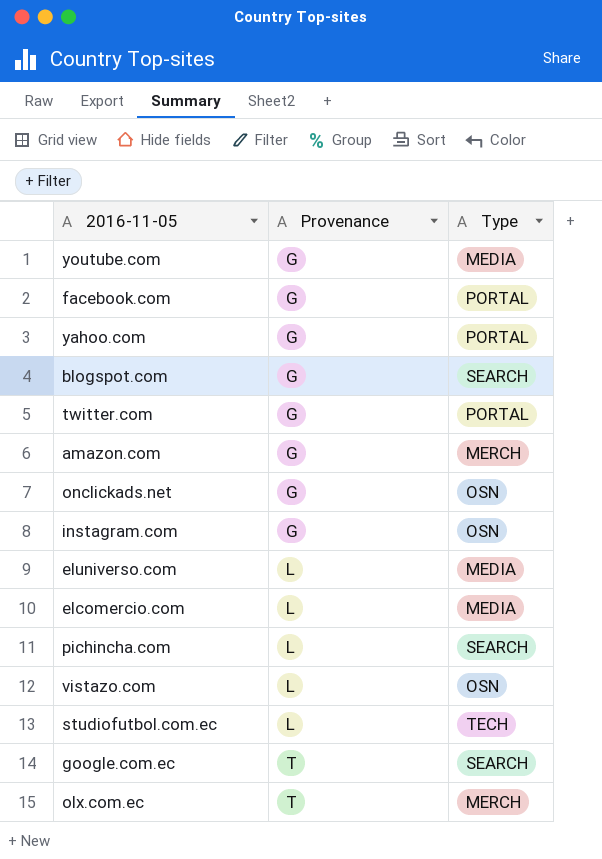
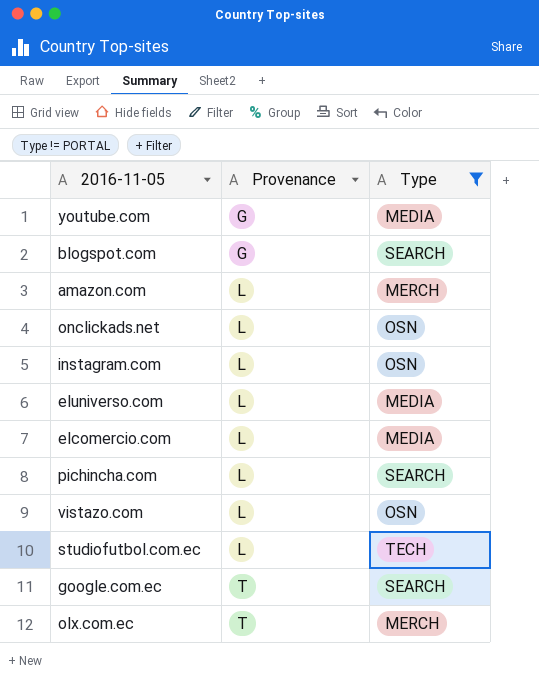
filter: none -> Type != PORTAL
amazon.com | Provenance: G -> L
onclickads.net | Provenance: G -> L
instagram.com | Provenance: G -> L

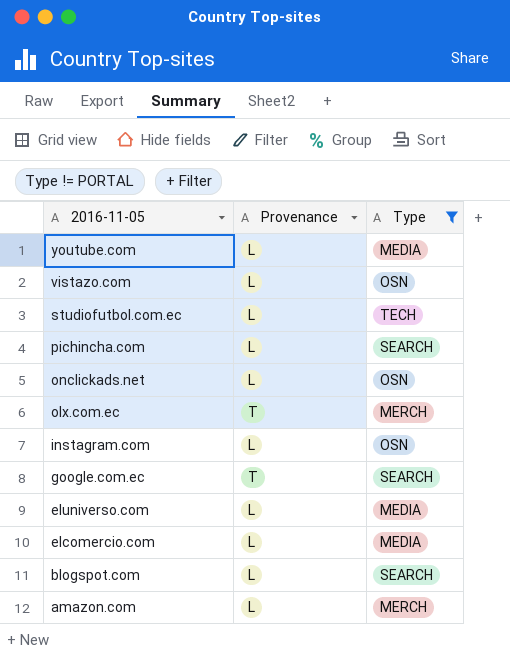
row order: Provenance ascending -> 2016-11-05 descending
youtube.com | Provenance: G -> L
blogspot.com | Provenance: G -> L

